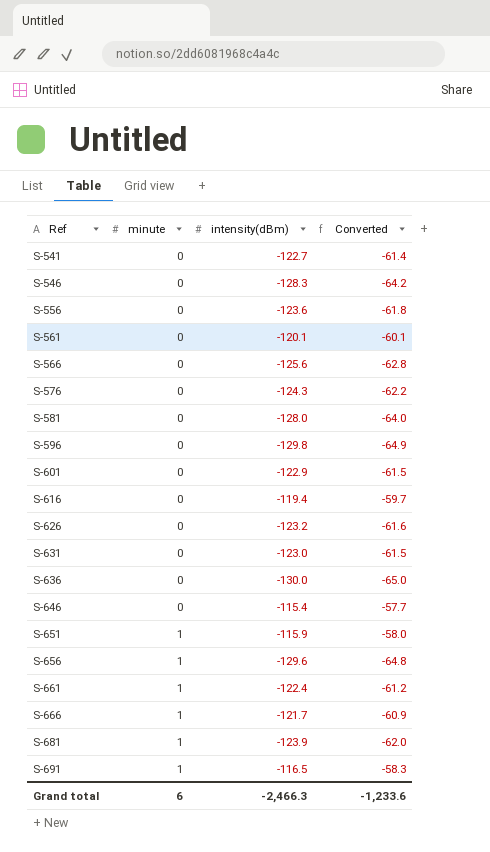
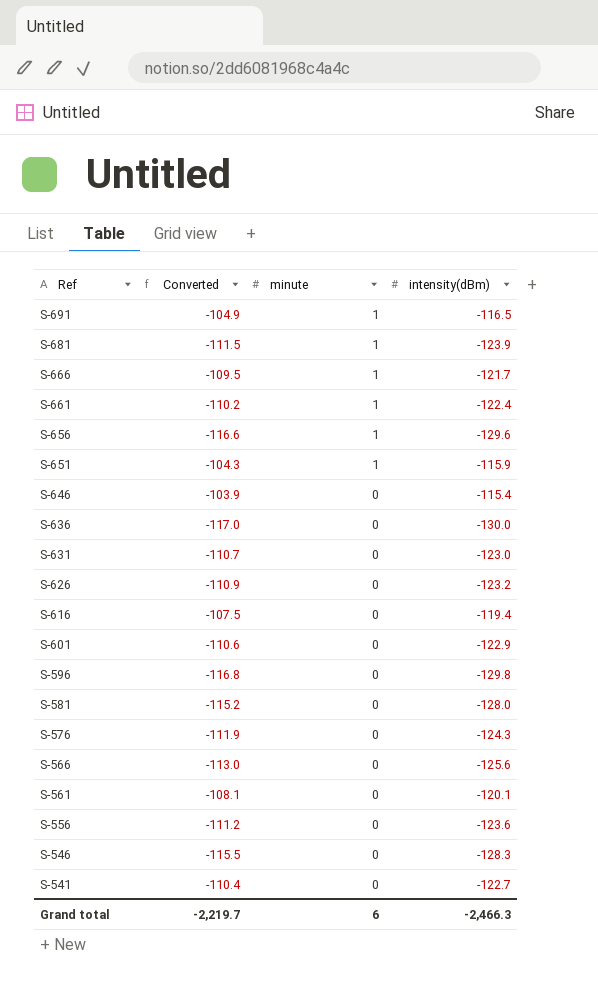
row order: Ref ascending -> Ref descending
column Converted | formula: [intensity(dBm)] * 0.5 -> [intensity(dBm)] * 0.9
column Converted | position: 4 -> 2
Grand total | Converted: -1,233.6 -> -2,219.7

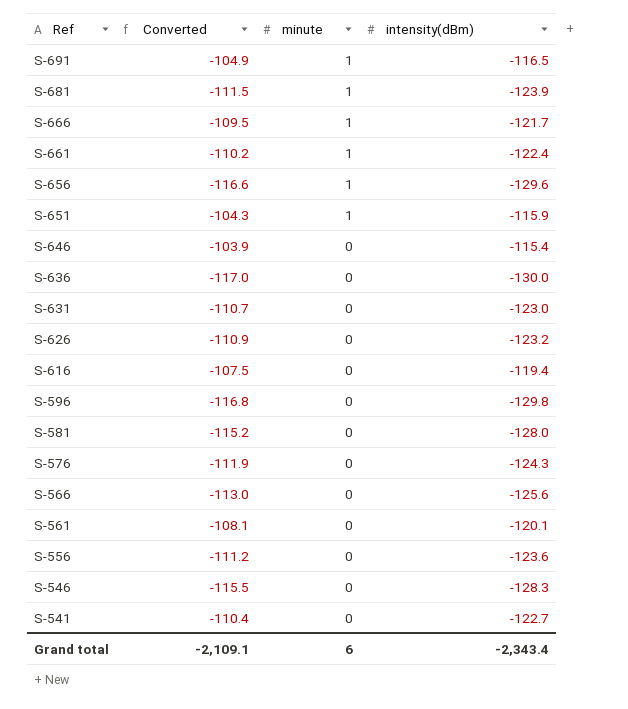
row S-601: -110.6 | 0 | -122.9 -> none
Grand total | Converted: -2,219.7 -> -2,109.1
Grand total | intensity(dBm): -2,466.3 -> -2,343.4

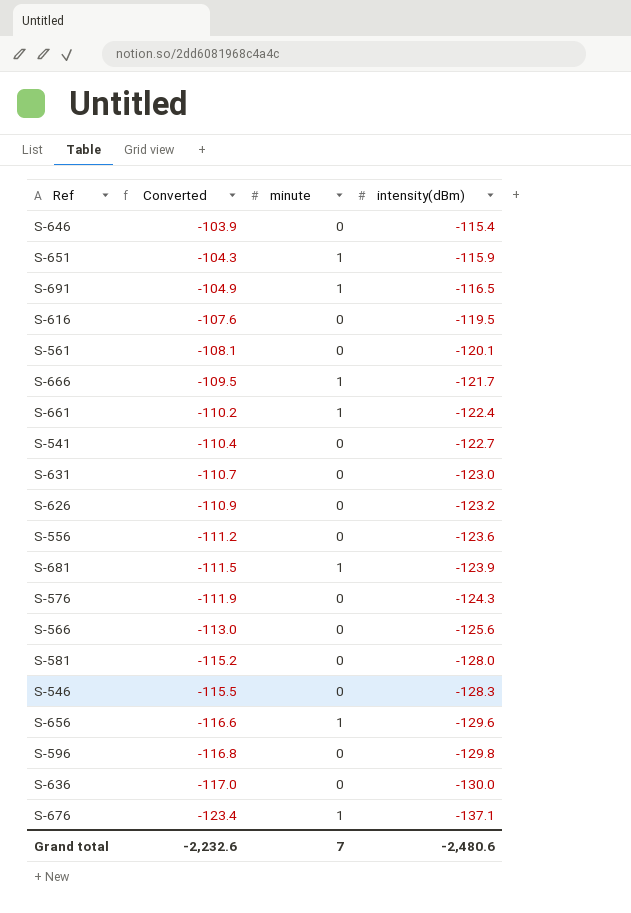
row order: Ref descending -> Converted descending
S-616 | Converted: -107.5 -> -107.6
S-616 | intensity(dBm): -119.4 -> -119.5
row S-676: none -> -123.4 | 1 | -137.1
Grand total | Converted: -2,109.1 -> -2,232.6
Grand total | minute: 6 -> 7
Grand total | intensity(dBm): -2,343.4 -> -2,480.6

